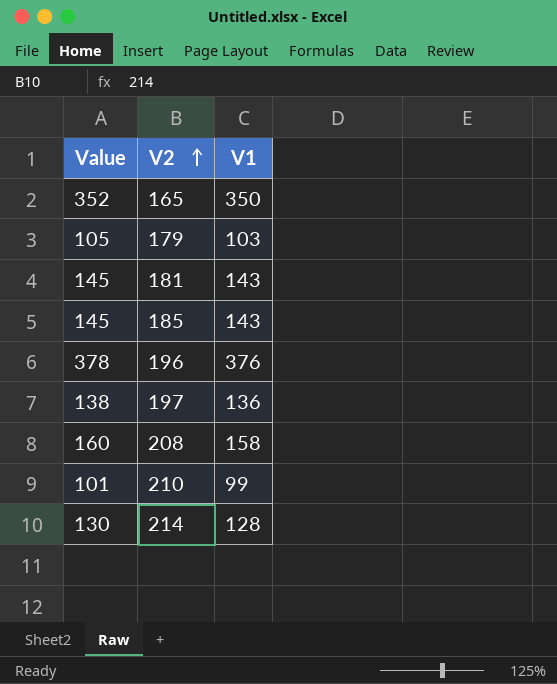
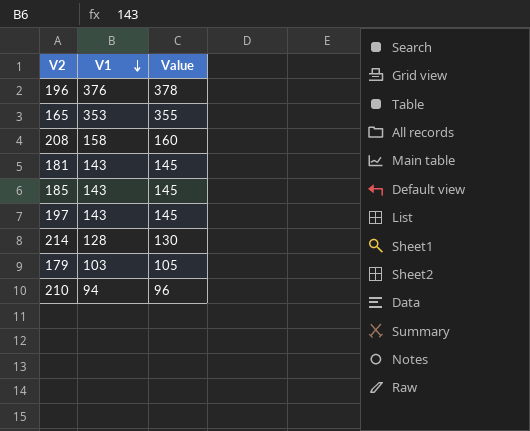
row order: V2 ascending -> V1 descending
column Value | position: 1 -> 3
165 | V1: 350 -> 353
165 | Value: 352 -> 355
197 | V1: 136 -> 143
197 | Value: 138 -> 145
210 | V1: 99 -> 94
210 | Value: 101 -> 96

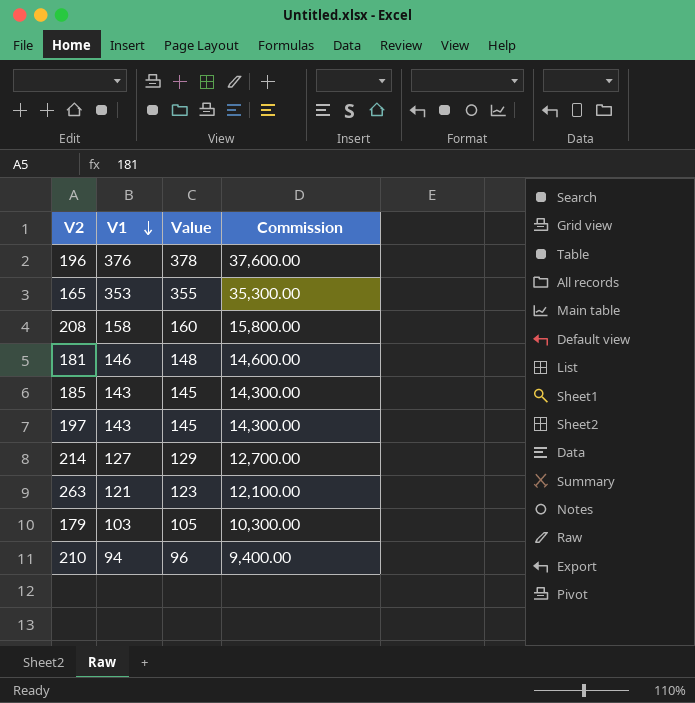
column Commission | formula: none -> [V1] * 100
181 | V1: 143 -> 146
181 | Value: 145 -> 148
214 | V1: 128 -> 127
214 | Value: 130 -> 129
row 263: none -> 121 | 123 | 12,100.00

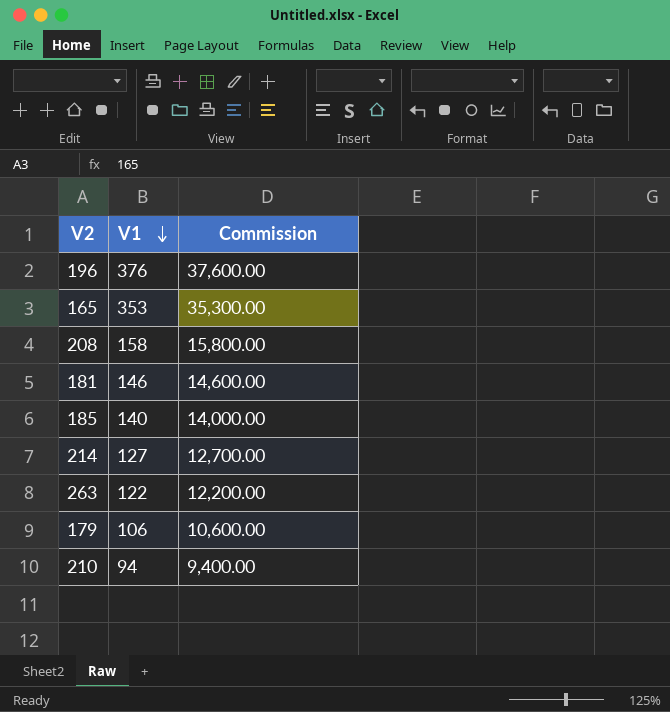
column Value | formula: [V1] + 2 -> none
row 197: 143 | 145 | 14,300.00 -> none
185 | V1: 143 -> 140
185 | Commission: 14,300.00 -> 14,000.00
263 | V1: 121 -> 122
263 | Commission: 12,100.00 -> 12,200.00
179 | V1: 103 -> 106
179 | Commission: 10,300.00 -> 10,600.00

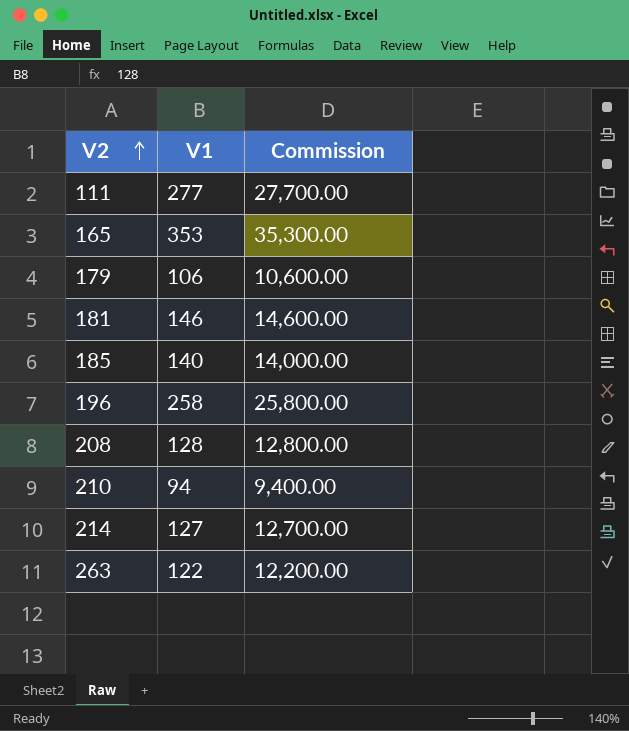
row order: V1 descending -> V2 ascending
row 111: none -> 277 | 27,700.00
196 | V1: 376 -> 258
196 | Commission: 37,600.00 -> 25,800.00
208 | V1: 158 -> 128
208 | Commission: 15,800.00 -> 12,800.00

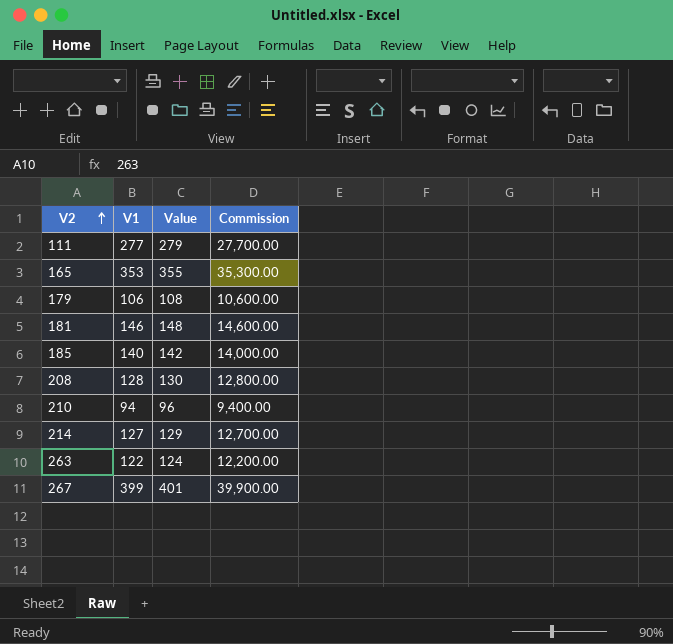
column Value | formula: none -> [V1] + 2
row 196: 258 | 25,800.00 -> none
row 267: none -> 399 | 401 | 39,900.00

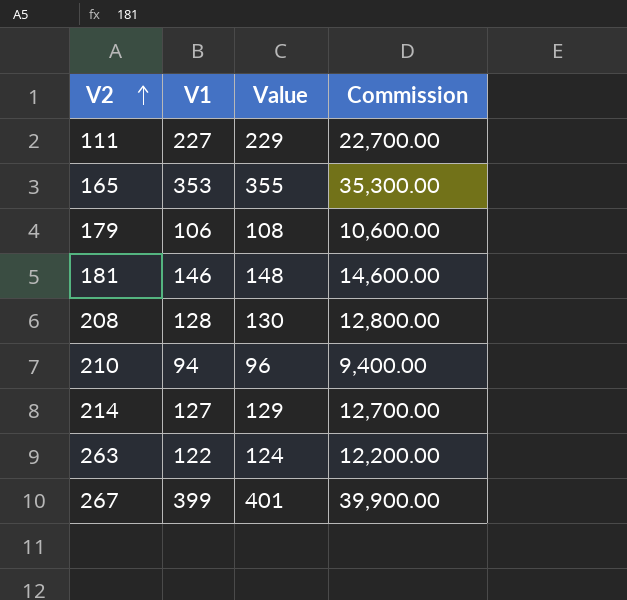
row 185: 140 | 142 | 14,000.00 -> none
111 | V1: 277 -> 227
111 | Value: 279 -> 229
111 | Commission: 27,700.00 -> 22,700.00

